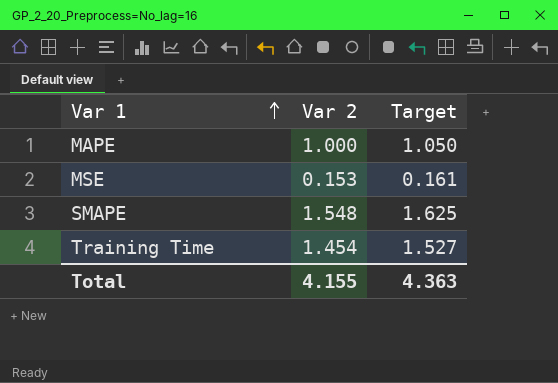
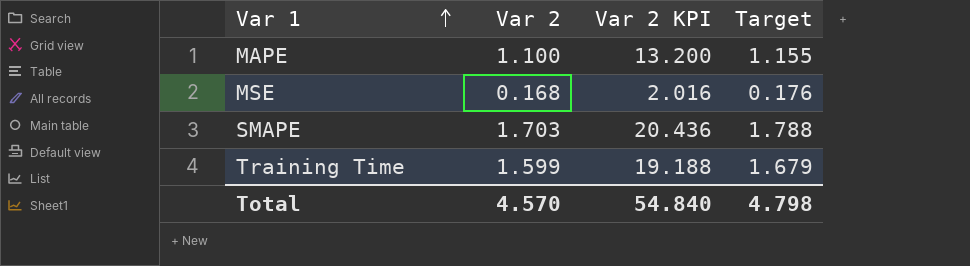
column Var 2 KPI | formula: none -> [Var 2] * 12
MAPE | Var 2: 1.000 -> 1.100
MAPE | Target: 1.050 -> 1.155
MSE | Var 2: 0.153 -> 0.168
MSE | Target: 0.161 -> 0.176
SMAPE | Var 2: 1.548 -> 1.703
SMAPE | Target: 1.625 -> 1.788
Training Time | Var 2: 1.454 -> 1.599
Training Time | Target: 1.527 -> 1.679
Total | Var 2: 4.155 -> 4.570
Total | Target: 4.363 -> 4.798

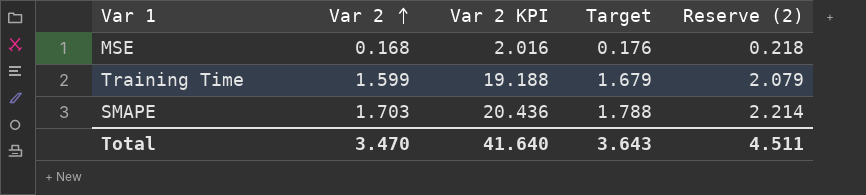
row order: Var 1 ascending -> Var 2 ascending
column Reserve (2) | formula: none -> [Var 2] * 1.3
row MAPE: 1.100 | 13.200 | 1.155 -> none
Total | Var 2: 4.570 -> 3.470
Total | Var 2 KPI: 54.840 -> 41.640
Total | Target: 4.798 -> 3.643

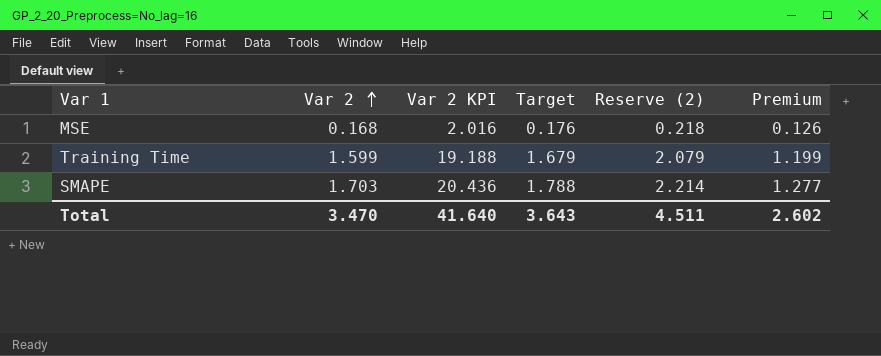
column Premium | formula: none -> [Var 2] * 0.75

